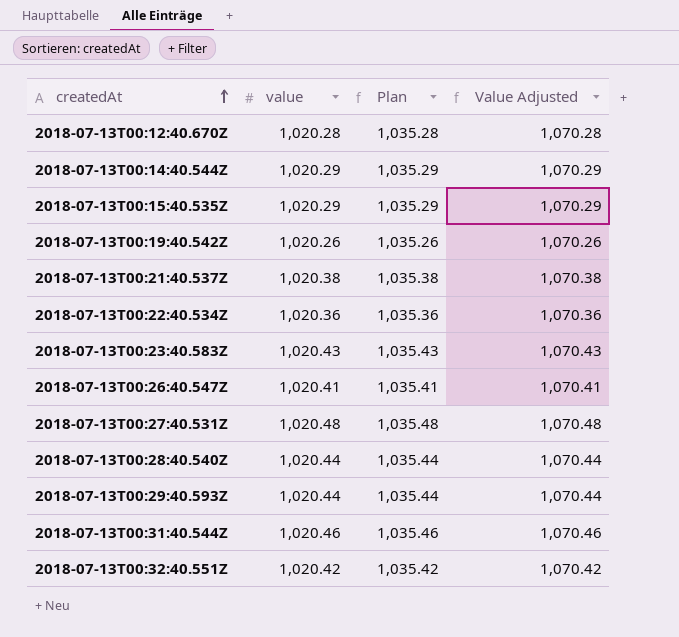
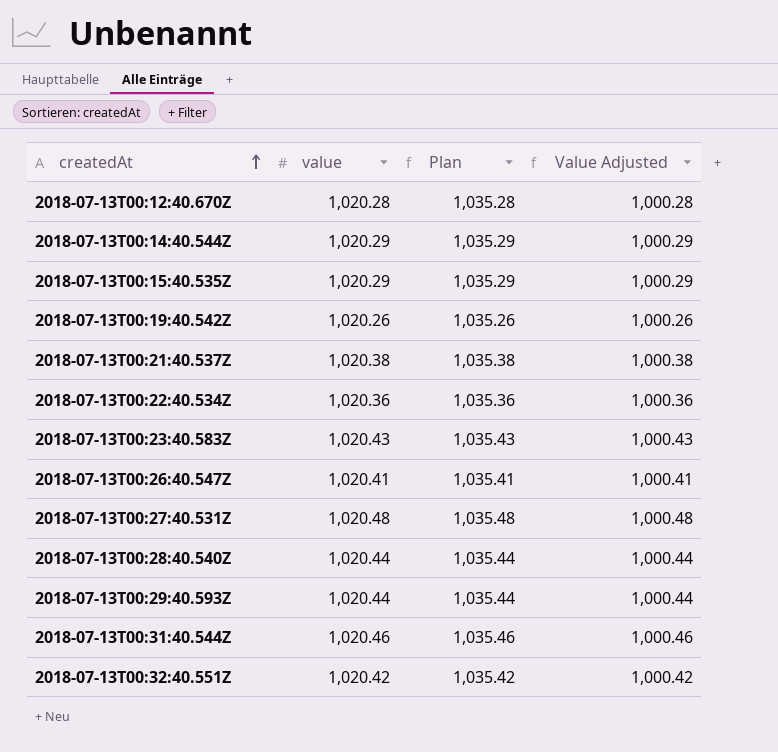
column Value Adjusted | formula: [value] + 50 -> [value] - 20

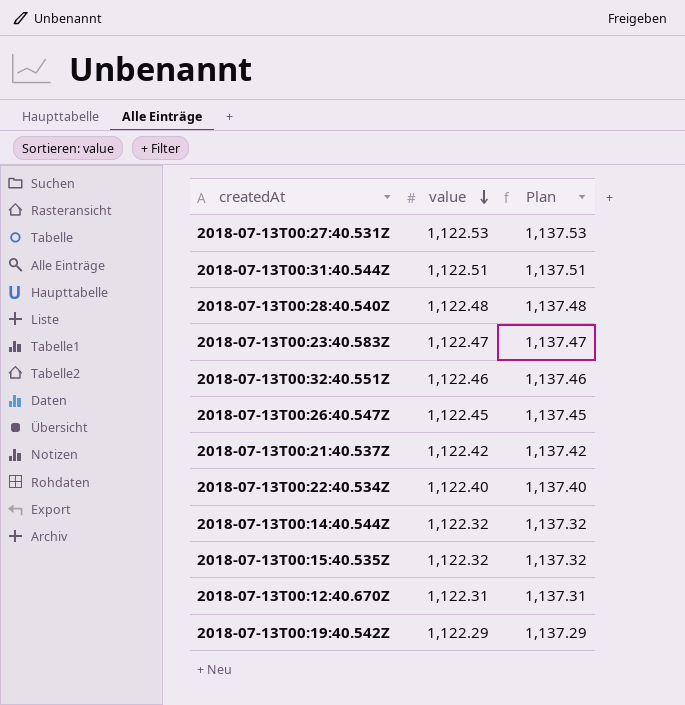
row order: createdAt ascending -> value descending
column Value Adjusted | formula: [value] - 20 -> none
row 2018-07-13T00:29:40.593Z: 1,020.44 | 1,035.44 | 1,000.44 -> none
2018-07-13T00:27:40.531Z | value: 1,020.48 -> 1,122.53
2018-07-13T00:27:40.531Z | Plan: 1,035.48 -> 1,137.53
2018-07-13T00:31:40.544Z | value: 1,020.46 -> 1,122.51
2018-07-13T00:31:40.544Z | Plan: 1,035.46 -> 1,137.51
2018-07-13T00:28:40.540Z | value: 1,020.44 -> 1,122.48
2018-07-13T00:28:40.540Z | Plan: 1,035.44 -> 1,137.48
2018-07-13T00:23:40.583Z | value: 1,020.43 -> 1,122.47
2018-07-13T00:23:40.583Z | Plan: 1,035.43 -> 1,137.47
2018-07-13T00:32:40.551Z | value: 1,020.42 -> 1,122.46
2018-07-13T00:32:40.551Z | Plan: 1,035.42 -> 1,137.46
2018-07-13T00:26:40.547Z | value: 1,020.41 -> 1,122.45
2018-07-13T00:26:40.547Z | Plan: 1,035.41 -> 1,137.45
2018-07-13T00:21:40.537Z | value: 1,020.38 -> 1,122.42
2018-07-13T00:21:40.537Z | Plan: 1,035.38 -> 1,137.42
2018-07-13T00:22:40.534Z | value: 1,020.36 -> 1,122.40
2018-07-13T00:22:40.534Z | Plan: 1,035.36 -> 1,137.40
2018-07-13T00:14:40.544Z | value: 1,020.29 -> 1,122.32
2018-07-13T00:14:40.544Z | Plan: 1,035.29 -> 1,137.32
2018-07-13T00:15:40.535Z | value: 1,020.29 -> 1,122.32
2018-07-13T00:15:40.535Z | Plan: 1,035.29 -> 1,137.32
2018-07-13T00:12:40.670Z | value: 1,020.28 -> 1,122.31
2018-07-13T00:12:40.670Z | Plan: 1,035.28 -> 1,137.31
2018-07-13T00:19:40.542Z | value: 1,020.26 -> 1,122.29
2018-07-13T00:19:40.542Z | Plan: 1,035.26 -> 1,137.29

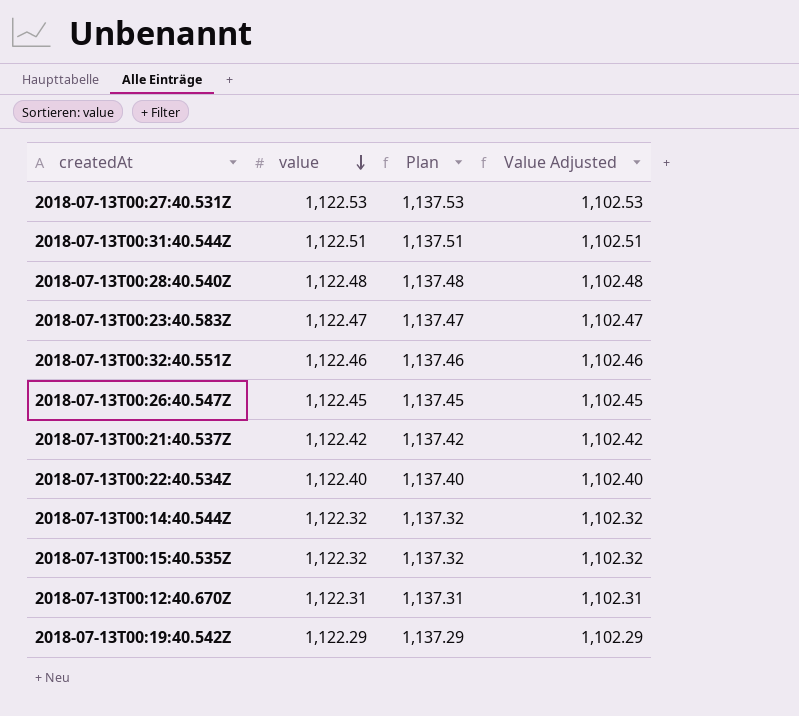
column Value Adjusted | formula: none -> [value] - 20

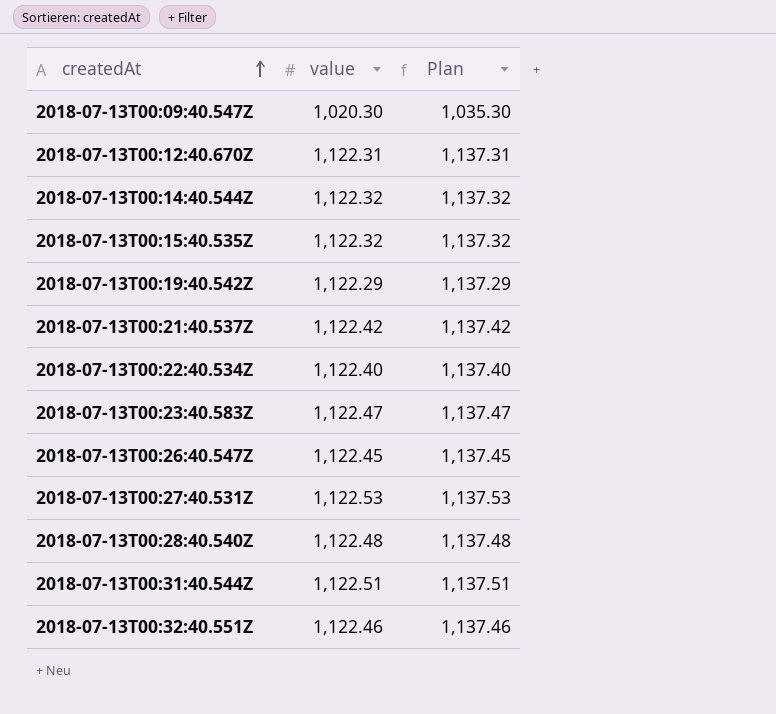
row order: value descending -> createdAt ascending
column Value Adjusted | formula: [value] - 20 -> none
row 2018-07-13T00:09:40.547Z: none -> 1,020.30 | 1,035.30

